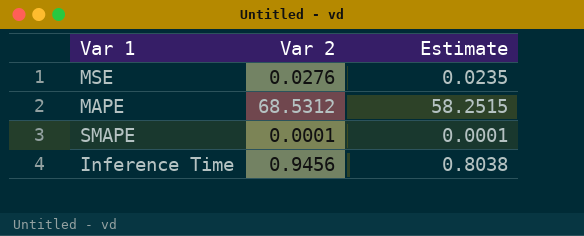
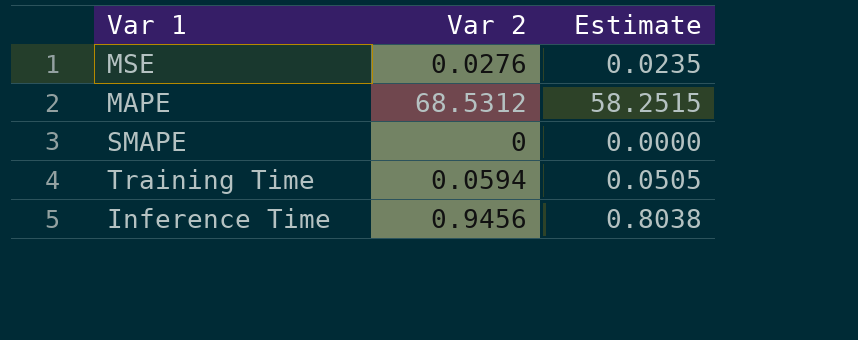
SMAPE | Var 2: 0.0001 -> 0
SMAPE | Estimate: 0.0001 -> 0.0000
row Training Time: none -> 0.0594 | 0.0505

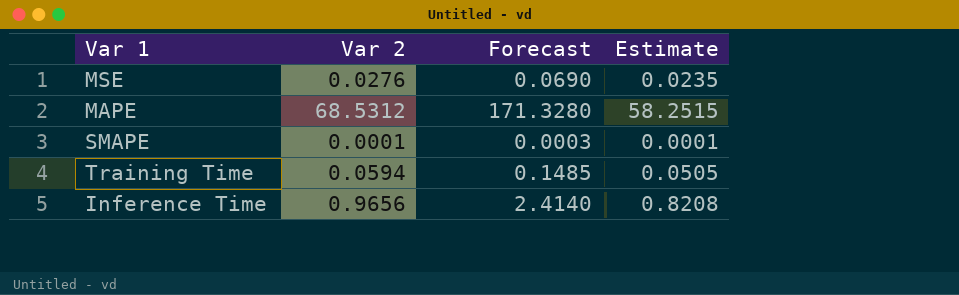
column Forecast | formula: none -> [Var 2] * 2.5
SMAPE | Var 2: 0 -> 0.0001
SMAPE | Estimate: 0.0000 -> 0.0001
Inference Time | Var 2: 0.9456 -> 0.9656
Inference Time | Estimate: 0.8038 -> 0.8208

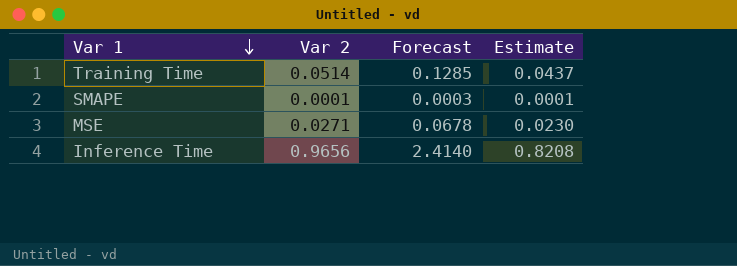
row order: none -> Var 1 descending
row MAPE: 68.5312 | 171.3280 | 58.2515 -> none
Training Time | Var 2: 0.0594 -> 0.0514
Training Time | Forecast: 0.1485 -> 0.1285
Training Time | Estimate: 0.0505 -> 0.0437
MSE | Var 2: 0.0276 -> 0.0271
MSE | Forecast: 0.0690 -> 0.0678
MSE | Estimate: 0.0235 -> 0.0230

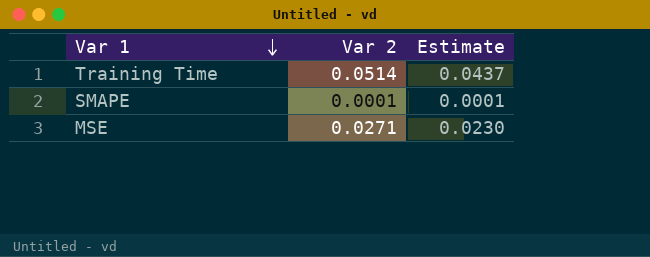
column Forecast | formula: [Var 2] * 2.5 -> none
row Inference Time: 0.9656 | 2.4140 | 0.8208 -> none

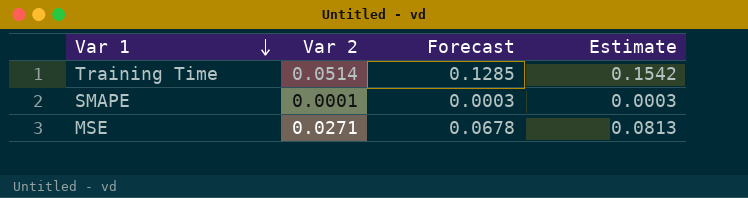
column Forecast | formula: none -> [Var 2] * 2.5
column Estimate | formula: [Var 2] * 0.85 -> [Var 2] * 3

